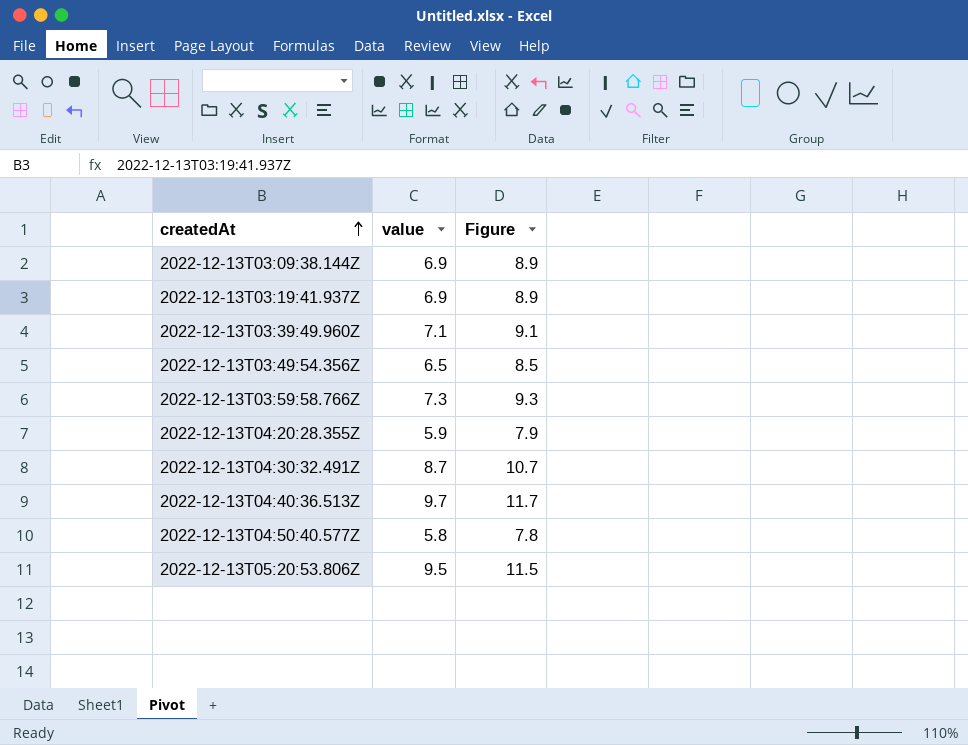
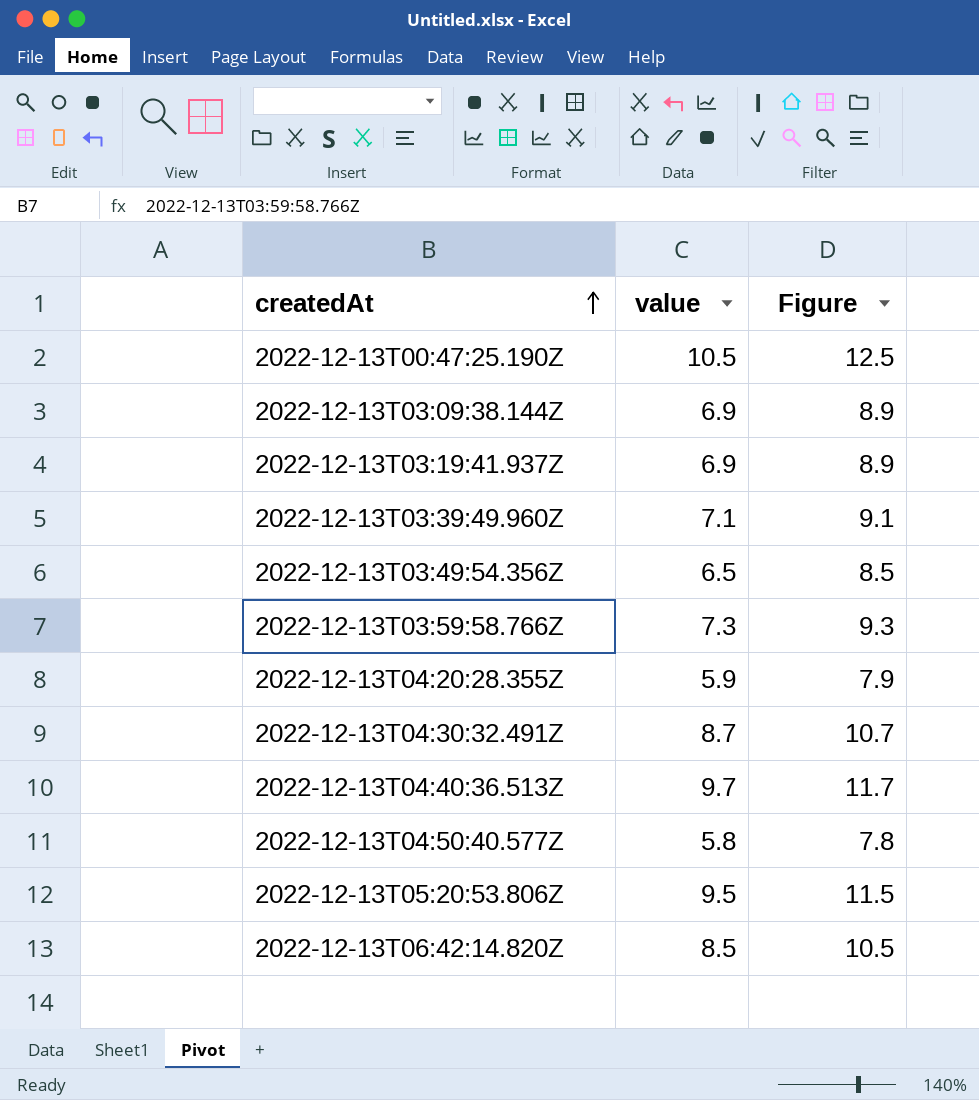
row 2022-12-13T00:47:25.190Z: none -> 10.5 | 12.5
row 2022-12-13T06:42:14.820Z: none -> 8.5 | 10.5

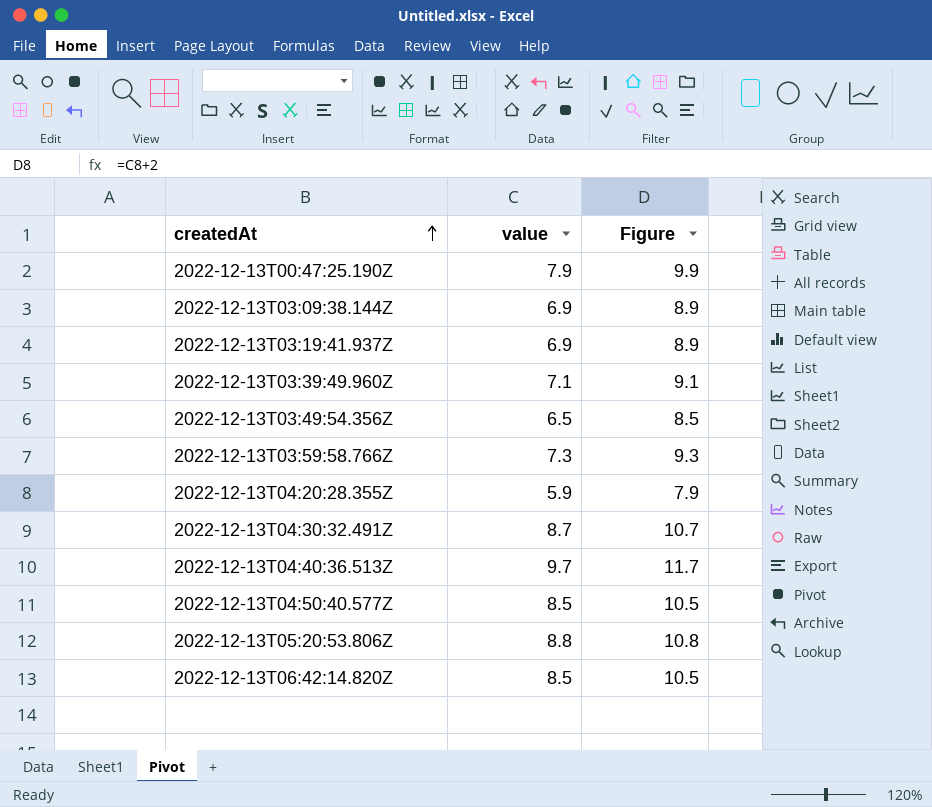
2022-12-13T00:47:25.190Z | value: 10.5 -> 7.9
2022-12-13T00:47:25.190Z | Figure: 12.5 -> 9.9
2022-12-13T04:50:40.577Z | value: 5.8 -> 8.5
2022-12-13T04:50:40.577Z | Figure: 7.8 -> 10.5
2022-12-13T05:20:53.806Z | value: 9.5 -> 8.8
2022-12-13T05:20:53.806Z | Figure: 11.5 -> 10.8

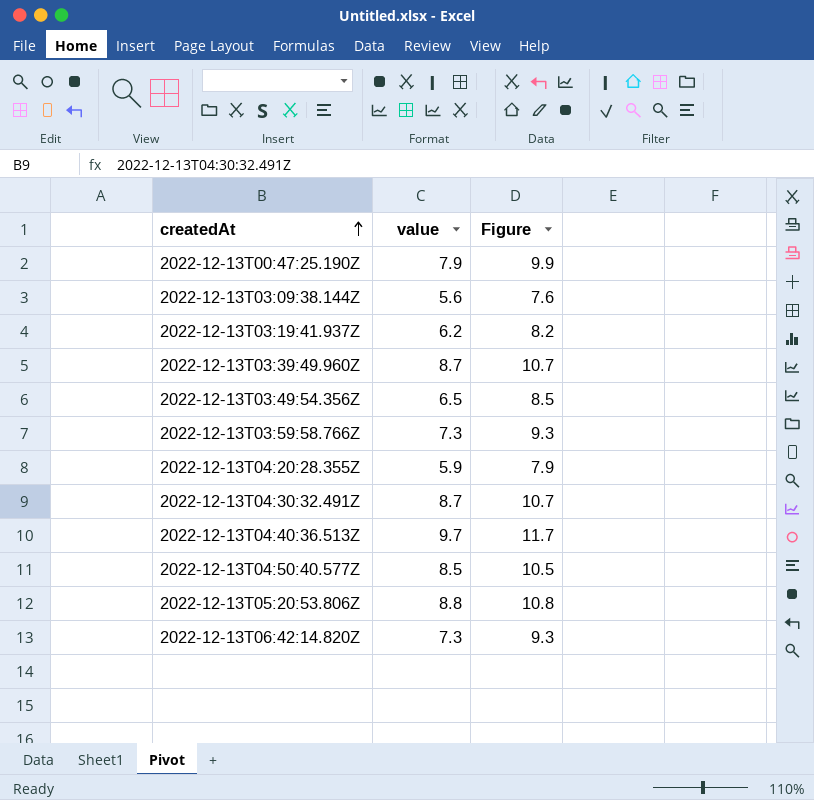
2022-12-13T03:09:38.144Z | value: 6.9 -> 5.6
2022-12-13T03:09:38.144Z | Figure: 8.9 -> 7.6
2022-12-13T03:19:41.937Z | value: 6.9 -> 6.2
2022-12-13T03:19:41.937Z | Figure: 8.9 -> 8.2
2022-12-13T03:39:49.960Z | value: 7.1 -> 8.7
2022-12-13T03:39:49.960Z | Figure: 9.1 -> 10.7
2022-12-13T06:42:14.820Z | value: 8.5 -> 7.3
2022-12-13T06:42:14.820Z | Figure: 10.5 -> 9.3

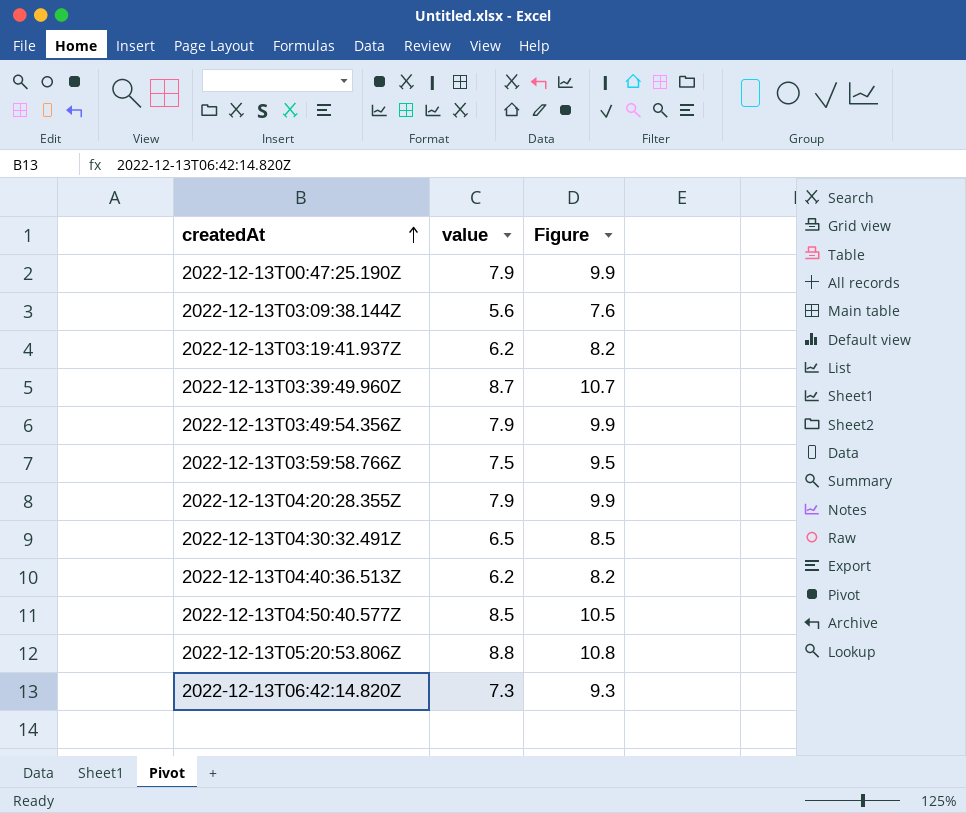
2022-12-13T03:49:54.356Z | value: 6.5 -> 7.9
2022-12-13T03:49:54.356Z | Figure: 8.5 -> 9.9
2022-12-13T03:59:58.766Z | value: 7.3 -> 7.5
2022-12-13T03:59:58.766Z | Figure: 9.3 -> 9.5
2022-12-13T04:20:28.355Z | value: 5.9 -> 7.9
2022-12-13T04:20:28.355Z | Figure: 7.9 -> 9.9
2022-12-13T04:30:32.491Z | value: 8.7 -> 6.5
2022-12-13T04:30:32.491Z | Figure: 10.7 -> 8.5
2022-12-13T04:40:36.513Z | value: 9.7 -> 6.2
2022-12-13T04:40:36.513Z | Figure: 11.7 -> 8.2

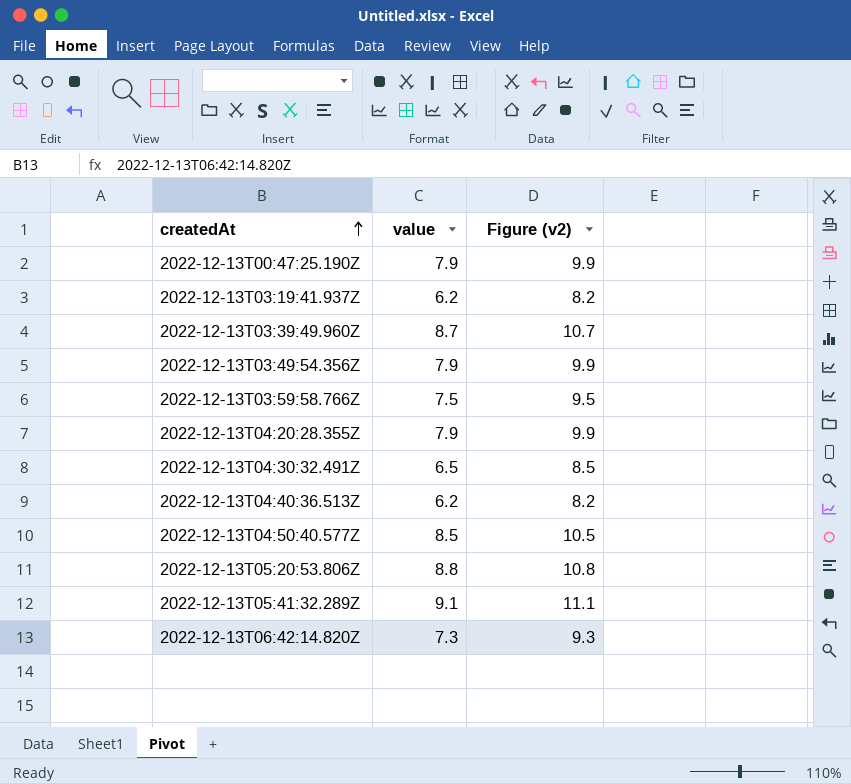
column name: Figure -> Figure (v2)
row 2022-12-13T03:09:38.144Z: 5.6 | 7.6 -> none
row 2022-12-13T05:41:32.289Z: none -> 9.1 | 11.1

